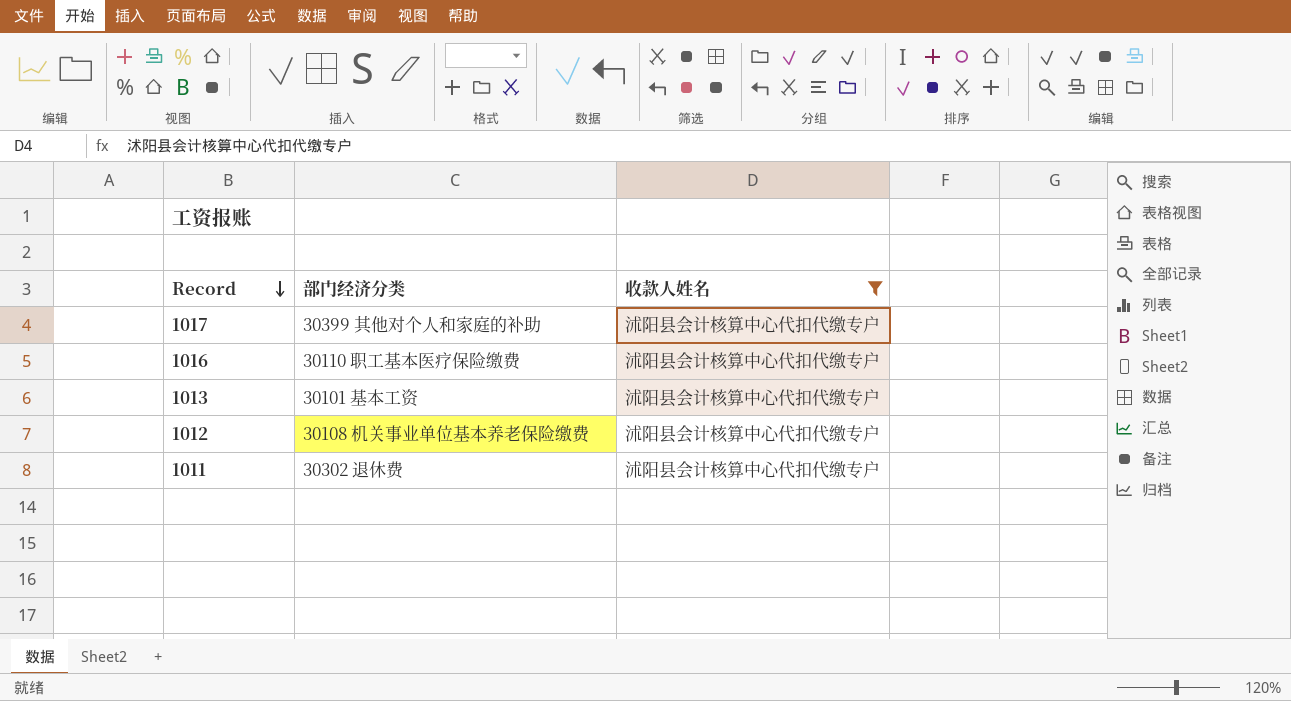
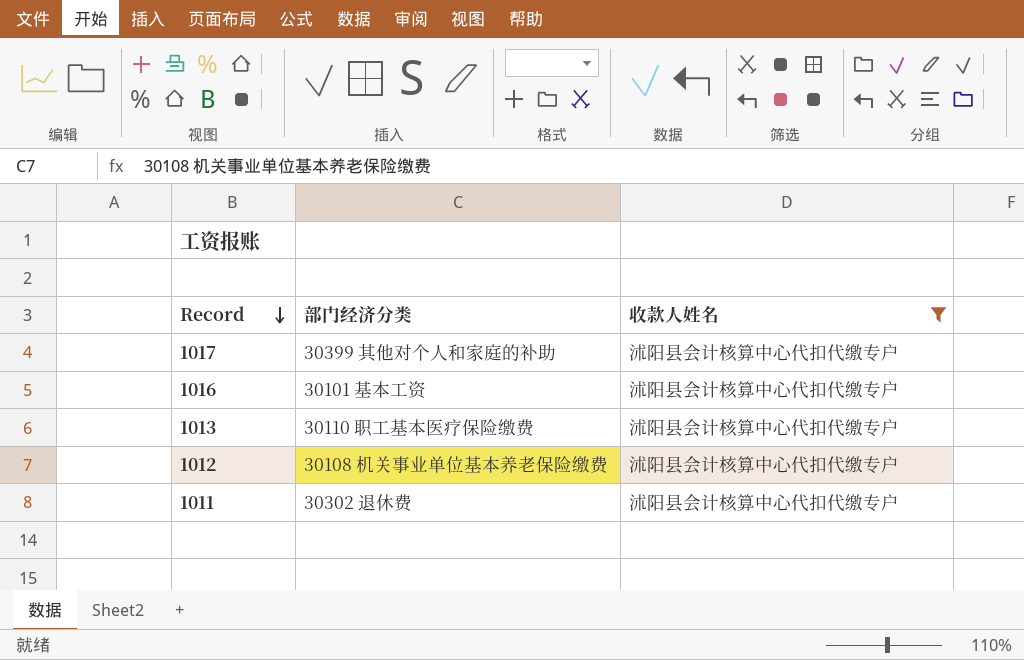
1016 | 部门经济分类: 30110 职工基本医疗保险缴费 -> 30101 基本工资
1013 | 部门经济分类: 30101 基本工资 -> 30110 职工基本医疗保险缴费

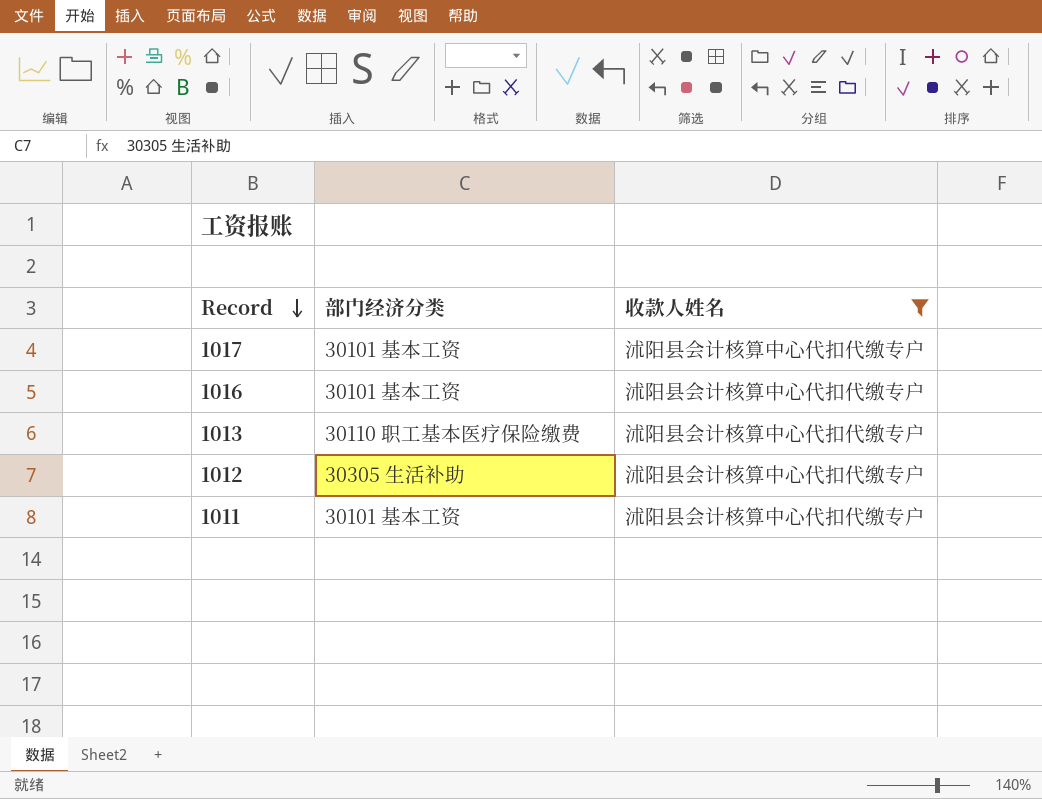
1017 | 部门经济分类: 30399 其他对个人和家庭的补助 -> 30101 基本工资
1012 | 部门经济分类: 30108 机关事业单位基本养老保险缴费 -> 30305 生活补助
1011 | 部门经济分类: 30302 退休费 -> 30101 基本工资

